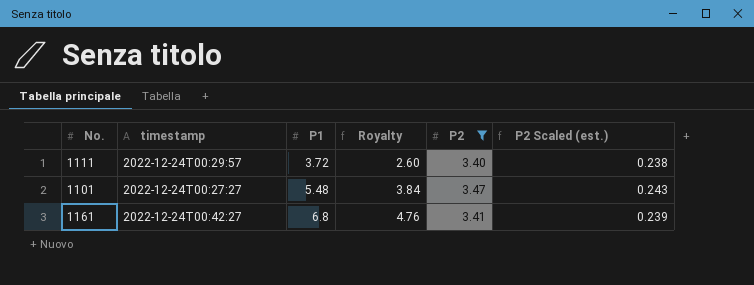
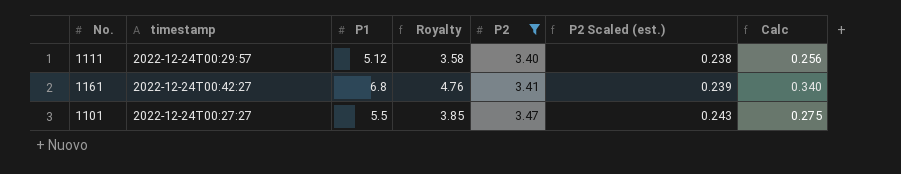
row order: P1 ascending -> P2 ascending
column Calc | formula: none -> [P1] * 0.05
1111 | P1: 3.72 -> 5.12
1111 | Royalty: 2.60 -> 3.58
1101 | P1: 5.48 -> 5.5
1101 | Royalty: 3.84 -> 3.85

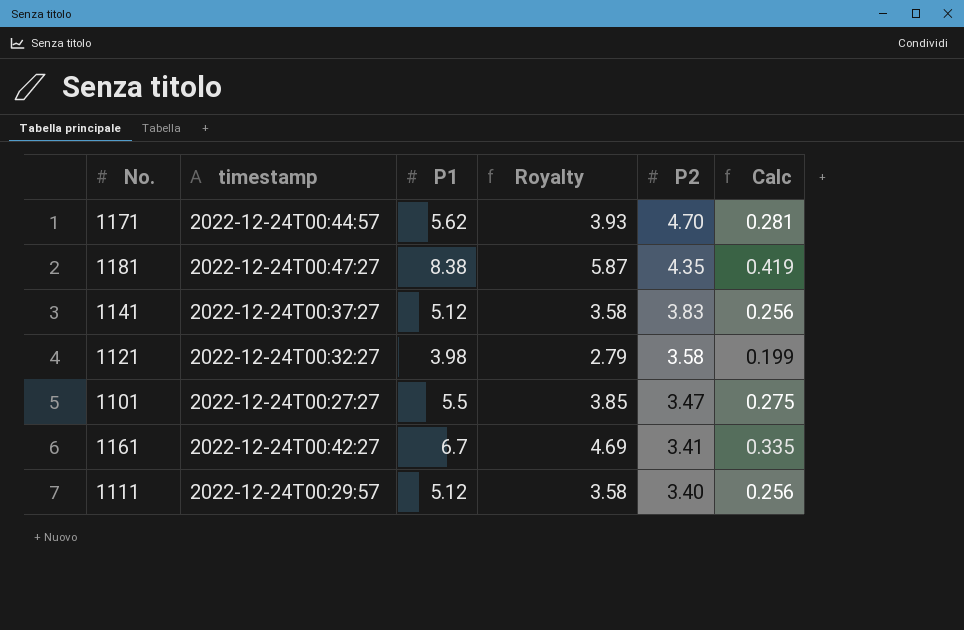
filter: P2 <= 3.47 -> none
row order: P2 ascending -> P2 descending
column P2 Scaled (est.) | formula: [P2] * 0.07 -> none
1161 | P1: 6.8 -> 6.7
1161 | Royalty: 4.76 -> 4.69
1161 | Calc: 0.340 -> 0.335

